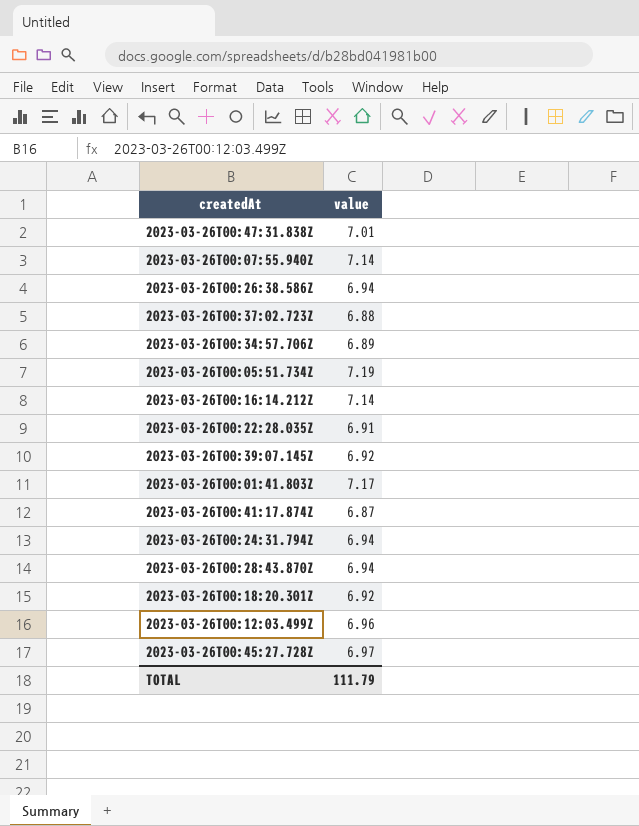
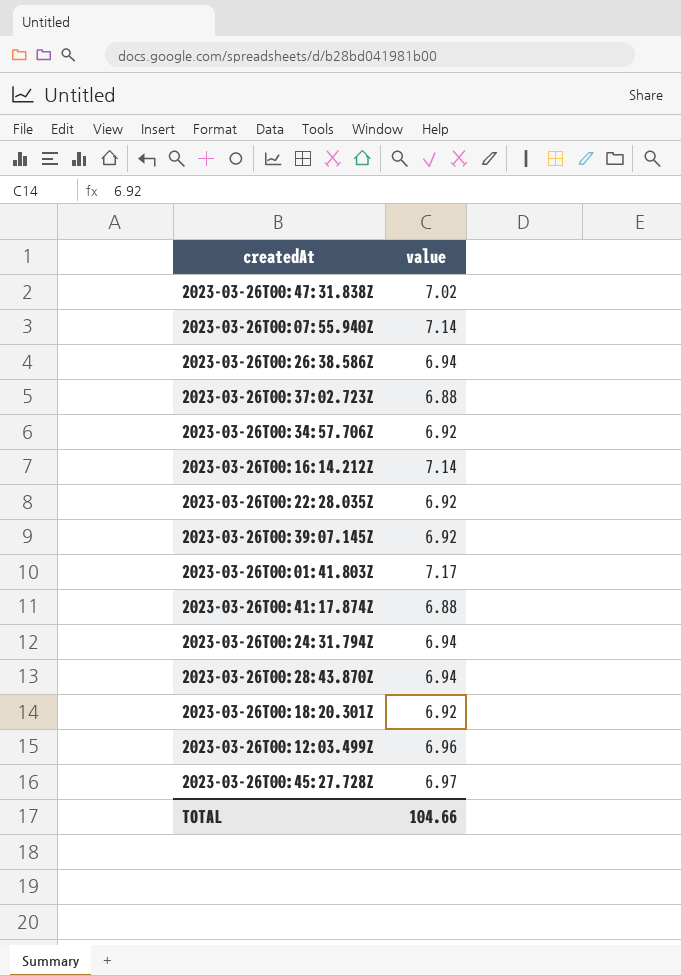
row 2023-03-26T00:05:51.734Z: 7.19 -> none
2023-03-26T00:47:31.838Z | value: 7.01 -> 7.02
2023-03-26T00:34:57.706Z | value: 6.89 -> 6.92
2023-03-26T00:22:28.035Z | value: 6.91 -> 6.92
2023-03-26T00:41:17.874Z | value: 6.87 -> 6.88
TOTAL | value: 111.79 -> 104.66

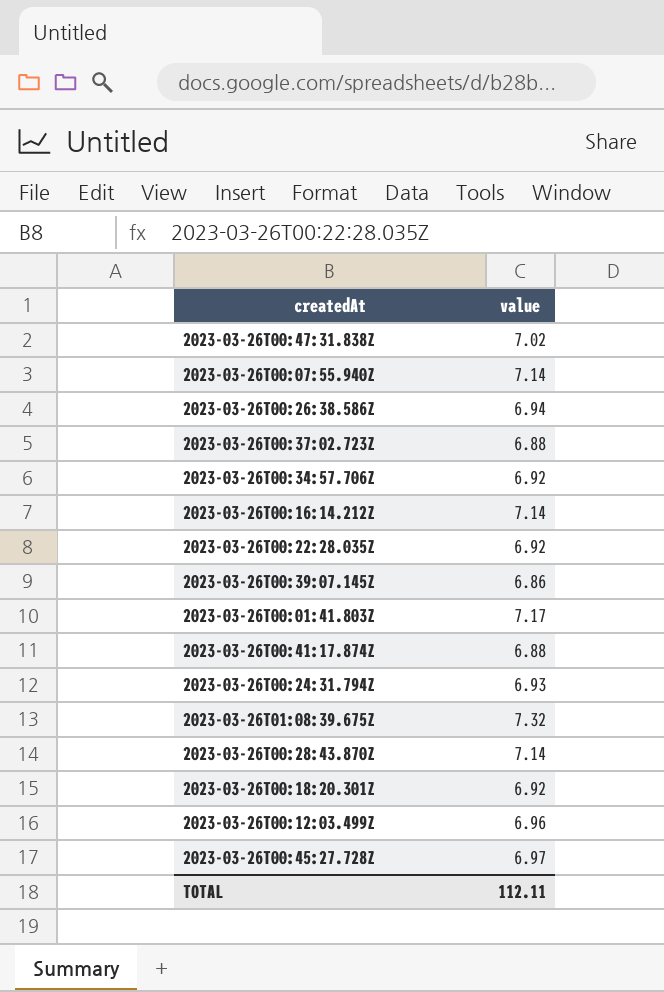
2023-03-26T00:39:07.145Z | value: 6.92 -> 6.86
2023-03-26T00:24:31.794Z | value: 6.94 -> 6.93
row 2023-03-26T01:08:39.675Z: none -> 7.32
2023-03-26T00:28:43.870Z | value: 6.94 -> 7.14
TOTAL | value: 104.66 -> 112.11

